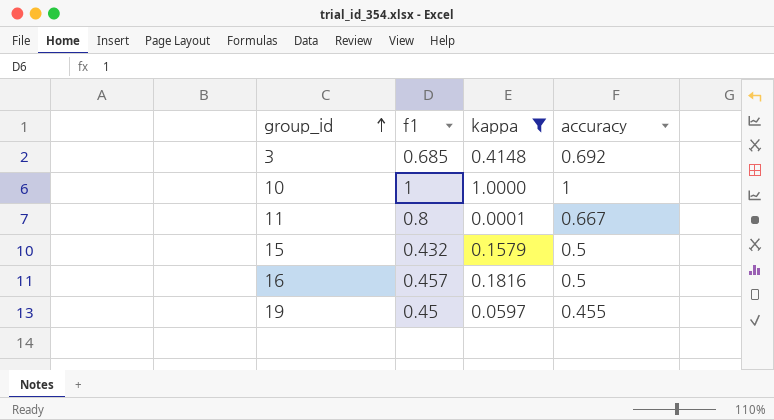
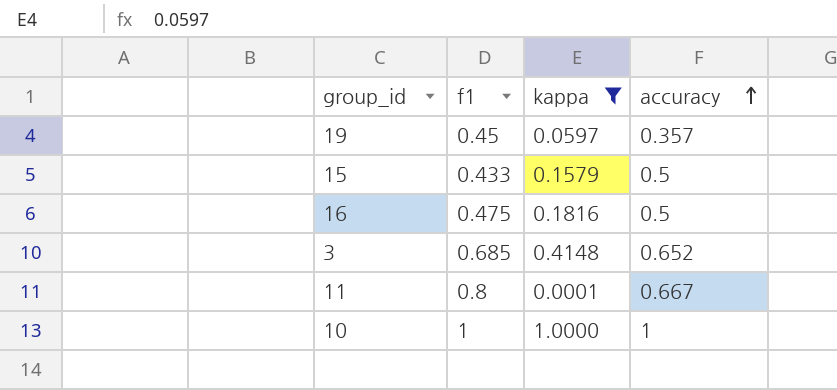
row order: group_id ascending -> accuracy ascending
19 | accuracy: 0.455 -> 0.357
15 | f1: 0.432 -> 0.433
16 | f1: 0.457 -> 0.475
3 | accuracy: 0.692 -> 0.652

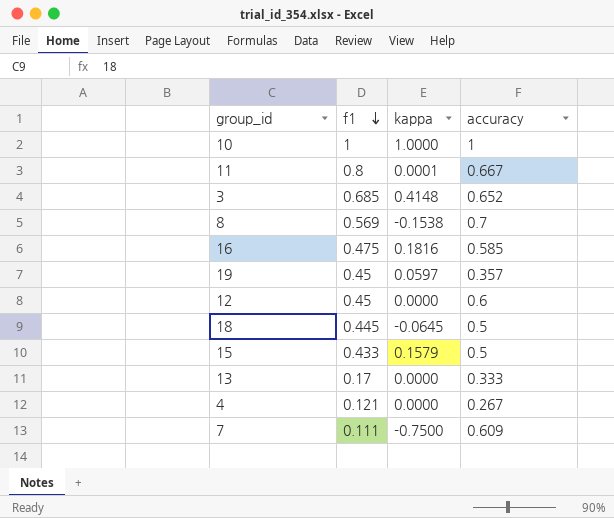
filter: kappa >= 0.0001 -> none
row order: accuracy ascending -> f1 descending
16 | accuracy: 0.5 -> 0.585

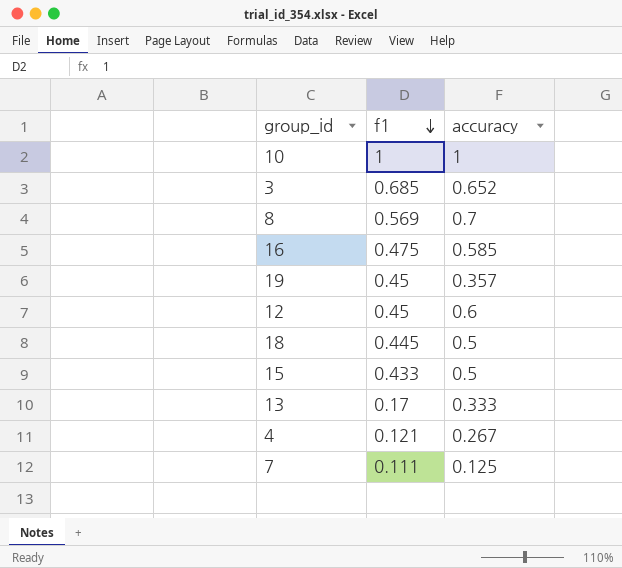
column kappa | position: 3 -> none
row 11: 0.8 | 0.0001 | 0.667 -> none
7 | accuracy: 0.609 -> 0.125

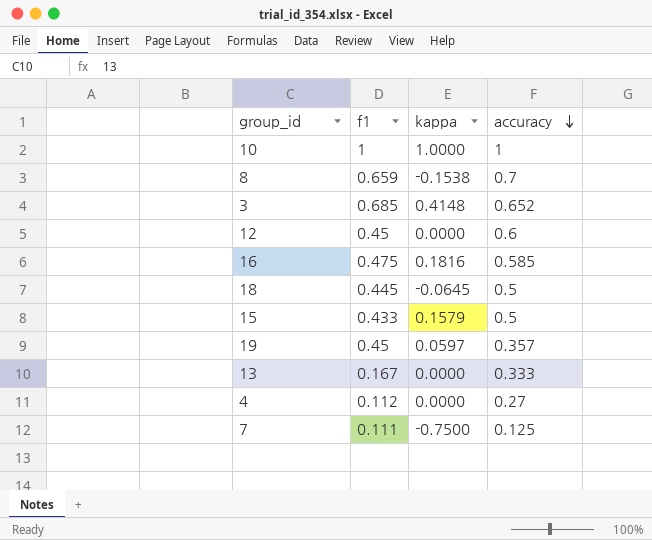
row order: f1 descending -> accuracy descending
column kappa | position: none -> 3
8 | f1: 0.569 -> 0.659
13 | f1: 0.17 -> 0.167
4 | f1: 0.121 -> 0.112
4 | accuracy: 0.267 -> 0.27

